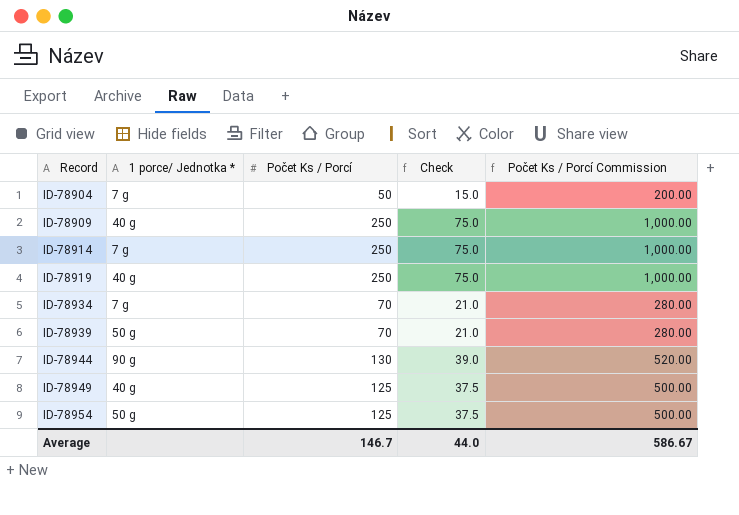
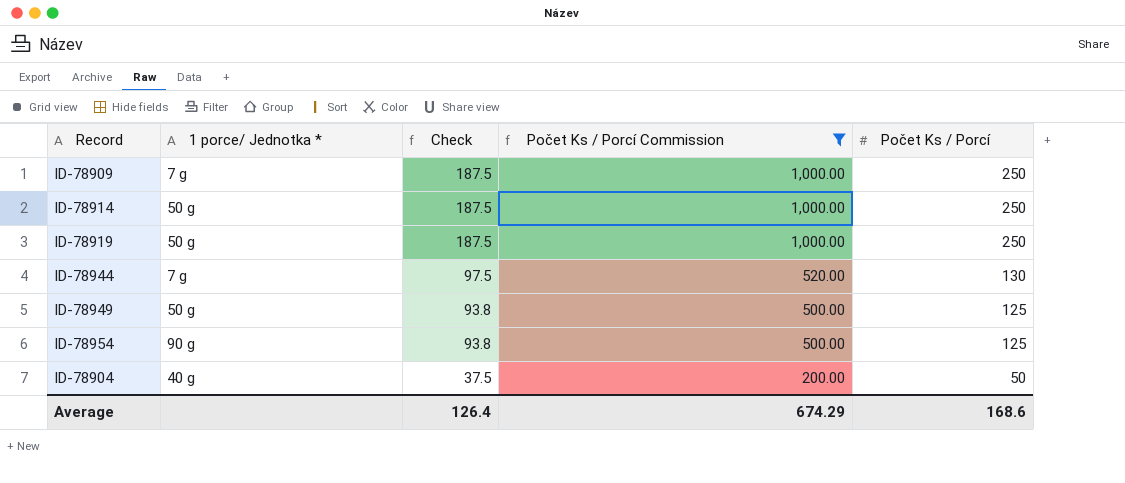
filter: none -> Počet Ks / Porcí Commission != 280.00
row order: Record ascending -> Check descending
column Check | formula: [Počet Ks / Porcí] * 0.3 -> [Počet Ks / Porcí] * 0.75
column Počet Ks / Porcí | position: 3 -> 5
ID-78909 | 1 porce/ Jednotka *: 40 g -> 7 g
ID-78914 | 1 porce/ Jednotka *: 7 g -> 50 g
ID-78919 | 1 porce/ Jednotka *: 40 g -> 50 g
ID-78944 | 1 porce/ Jednotka *: 90 g -> 7 g
ID-78949 | 1 porce/ Jednotka *: 40 g -> 50 g
ID-78954 | 1 porce/ Jednotka *: 50 g -> 90 g
ID-78904 | 1 porce/ Jednotka *: 7 g -> 40 g
Average | Check: 44.0 -> 126.4
Average | Počet Ks / Porcí Commission: 586.67 -> 674.29
Average | Počet Ks / Porcí: 146.7 -> 168.6

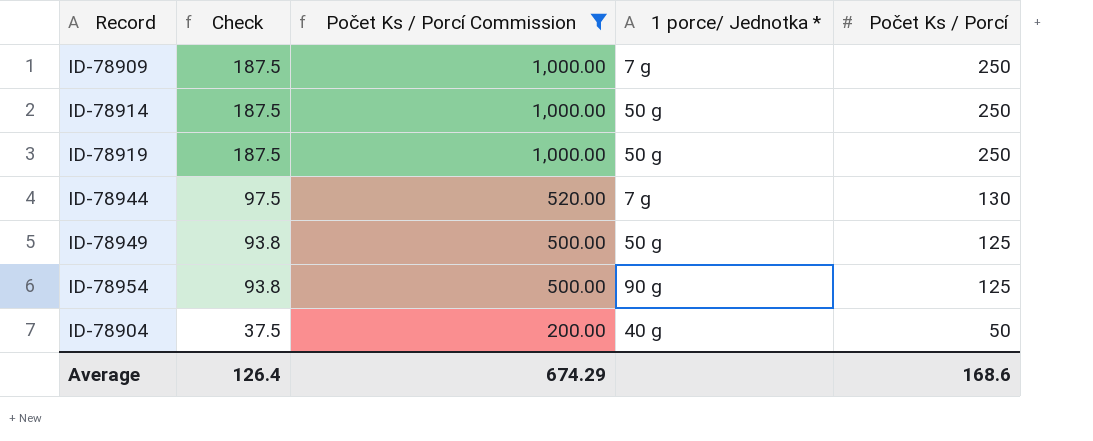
column 1 porce/ Jednotka * | position: 2 -> 4

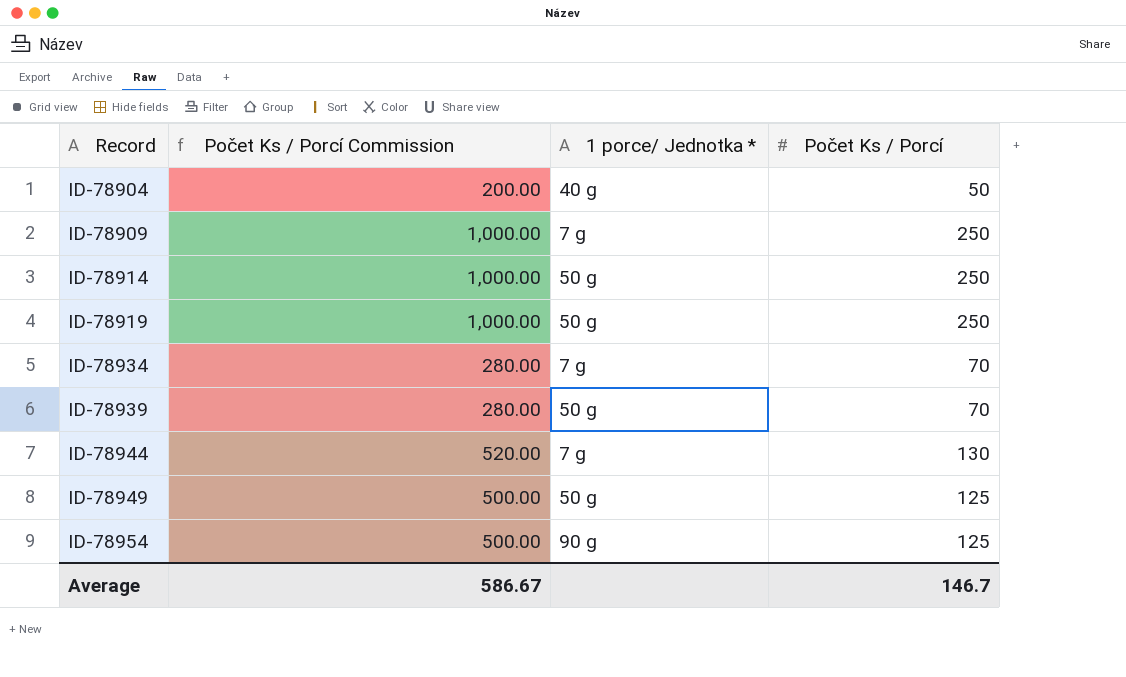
filter: Počet Ks / Porcí Commission != 280.00 -> none
row order: Check descending -> Record ascending
column Check | formula: [Počet Ks / Porcí] * 0.75 -> none
Average | Počet Ks / Porcí Commission: 674.29 -> 586.67
Average | Počet Ks / Porcí: 168.6 -> 146.7

